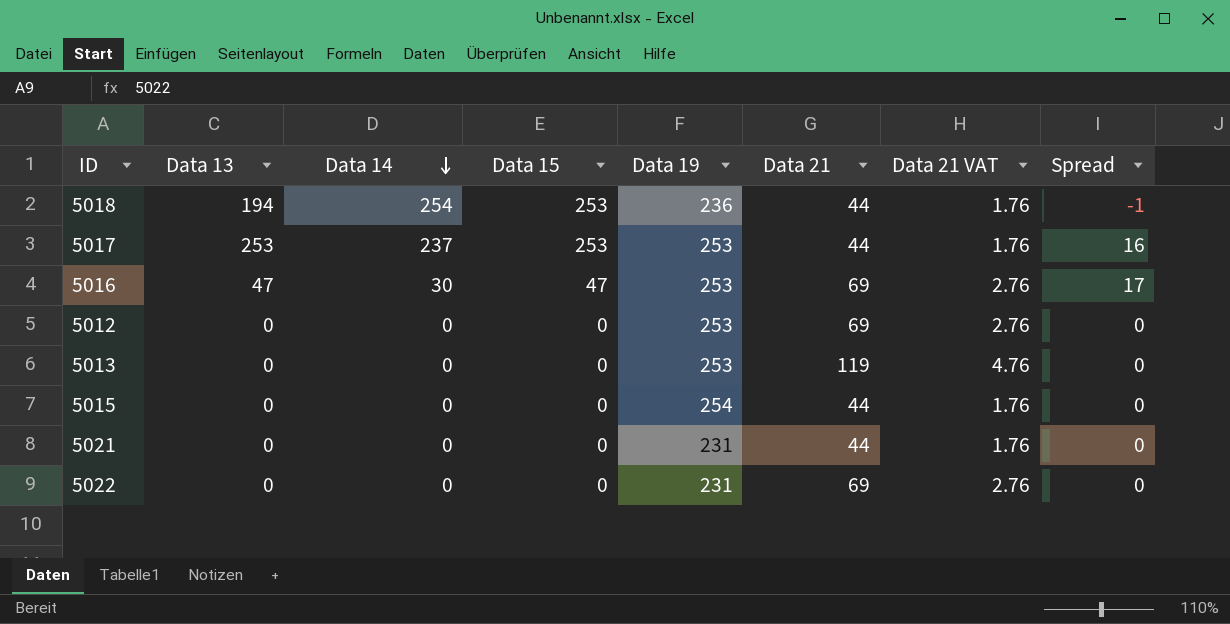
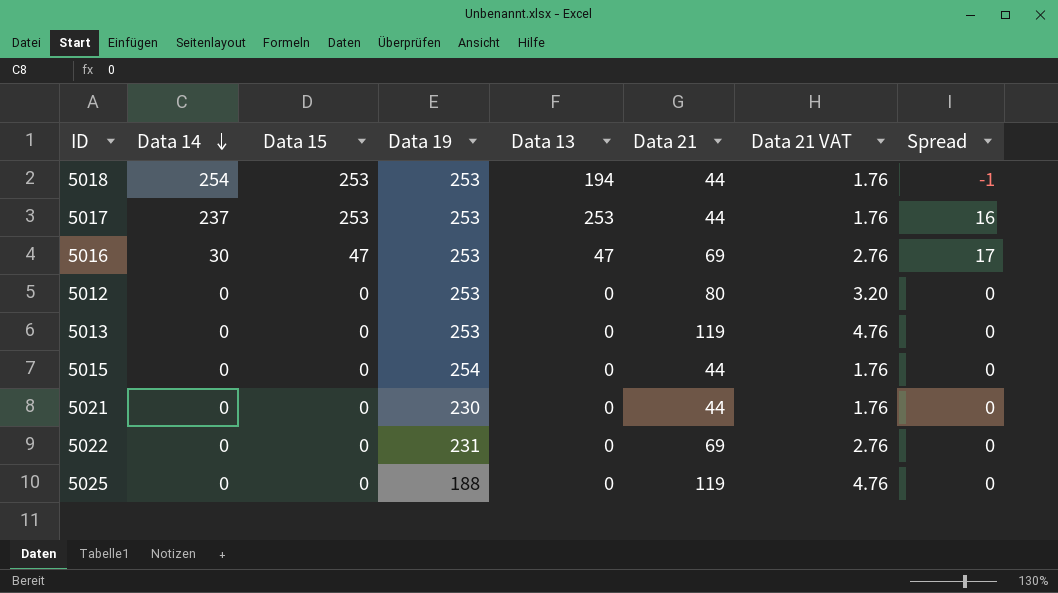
column Data 13 | position: 2 -> 5
5018 | Data 19: 236 -> 253
5012 | Data 21: 69 -> 80
5012 | Data 21 VAT: 2.76 -> 3.20
5021 | Data 19: 231 -> 230
row 5025: none -> 0 | 0 | 188 | 0 | 119 | 4.76 | 0

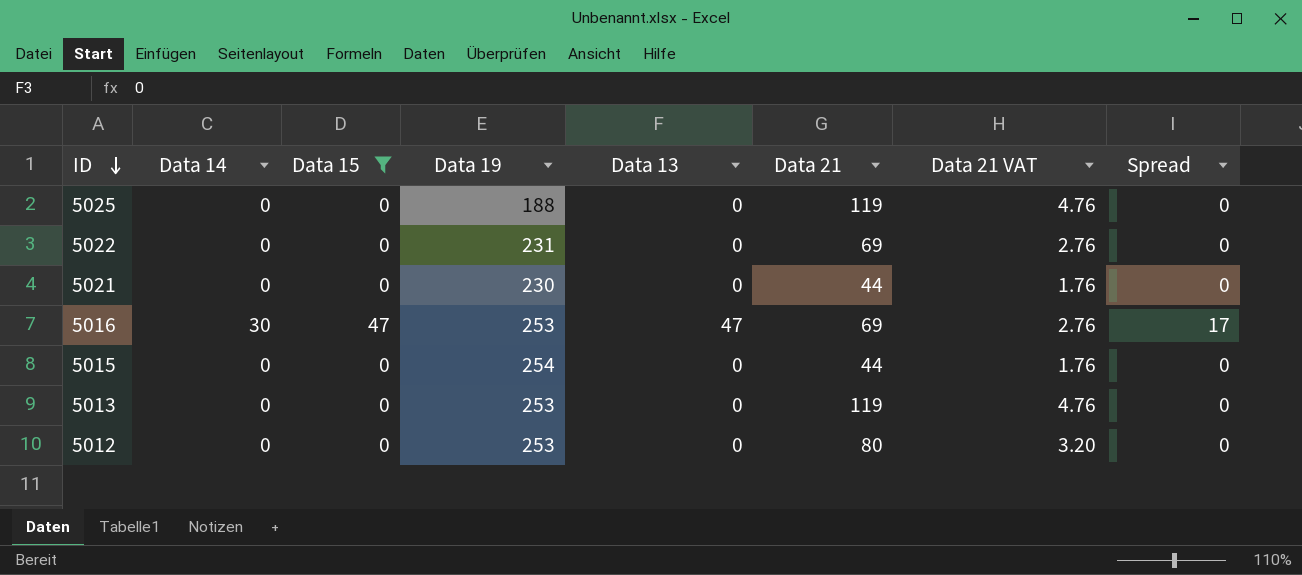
filter: none -> Data 15 != 253
row order: Data 14 descending -> ID descending

